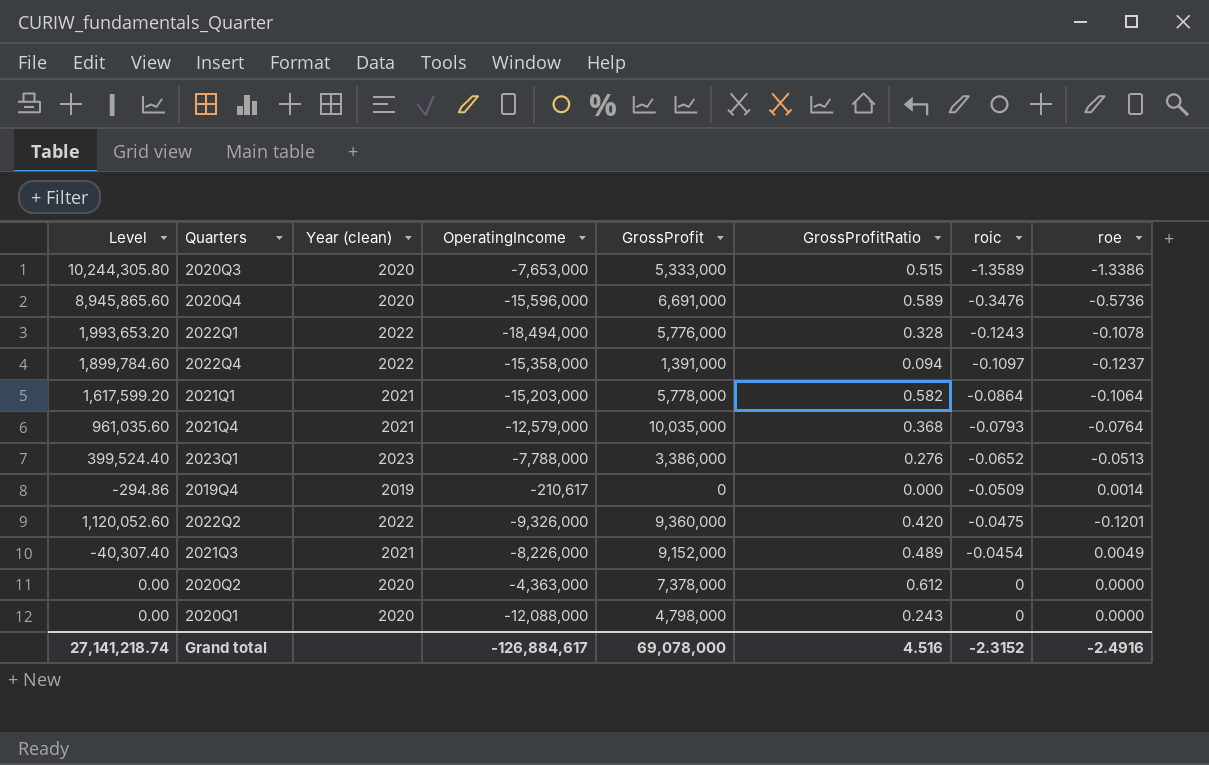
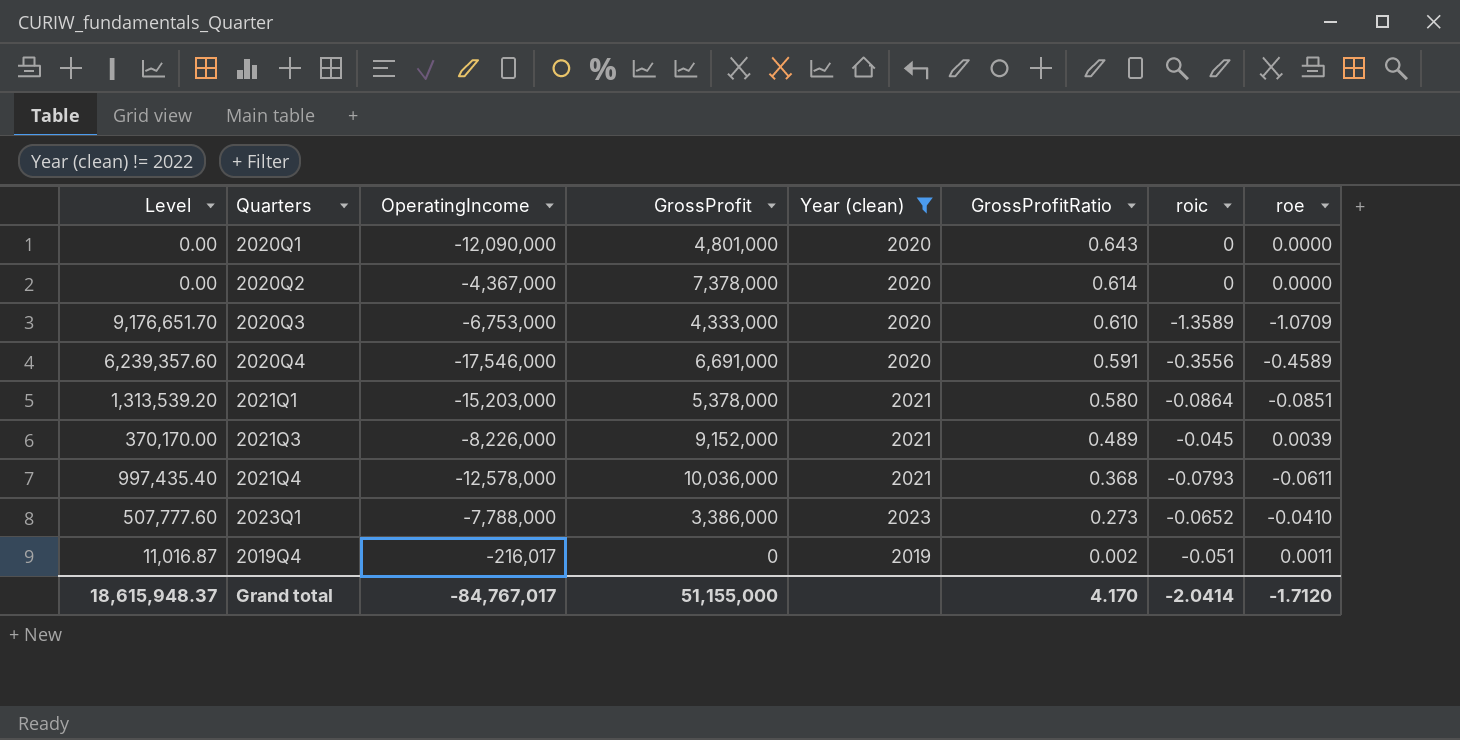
filter: none -> Year (clean) != 2022
row order: roic ascending -> GrossProfitRatio descending
column Level | formula: [OperatingIncome] * [roe] -> [OperatingIncome] * [roic]
column Year (clean) | position: 3 -> 5
2020Q1 | OperatingIncome: -12,088,000 -> -12,090,000
2020Q1 | GrossProfit: 4,798,000 -> 4,801,000
2020Q1 | GrossProfitRatio: 0.243 -> 0.643
2020Q2 | OperatingIncome: -4,363,000 -> -4,367,000
2020Q2 | GrossProfitRatio: 0.612 -> 0.614
2020Q3 | OperatingIncome: -7,653,000 -> -6,753,000
2020Q3 | GrossProfit: 5,333,000 -> 4,333,000
2020Q3 | GrossProfitRatio: 0.515 -> 0.610
2020Q3 | roe: -1.3386 -> -1.0709
2020Q4 | OperatingIncome: -15,596,000 -> -17,546,000
2020Q4 | GrossProfitRatio: 0.589 -> 0.591
2020Q4 | roic: -0.3476 -> -0.3556
2020Q4 | roe: -0.5736 -> -0.4589
2021Q1 | GrossProfit: 5,778,000 -> 5,378,000
2021Q1 | GrossProfitRatio: 0.582 -> 0.580
2021Q1 | roe: -0.1064 -> -0.0851
2021Q3 | roic: -0.0454 -> -0.045
2021Q3 | roe: 0.0049 -> 0.0039
2021Q4 | OperatingIncome: -12,579,000 -> -12,578,000
2021Q4 | GrossProfit: 10,035,000 -> 10,036,000
2021Q4 | roe: -0.0764 -> -0.0611
2023Q1 | GrossProfitRatio: 0.276 -> 0.273
2023Q1 | roe: -0.0513 -> -0.0410
2019Q4 | OperatingIncome: -210,617 -> -216,017
2019Q4 | GrossProfitRatio: 0.000 -> 0.002
2019Q4 | roic: -0.0509 -> -0.051
2019Q4 | roe: 0.0014 -> 0.0011
Grand total | Level: 27,141,218.74 -> 18,615,948.37
Grand total | OperatingIncome: -126,884,617 -> -84,767,017
Grand total | GrossProfit: 69,078,000 -> 51,155,000
Grand total | GrossProfitRatio: 4.516 -> 4.170
Grand total | roic: -2.3152 -> -2.0414
Grand total | roe: -2.4916 -> -1.7120

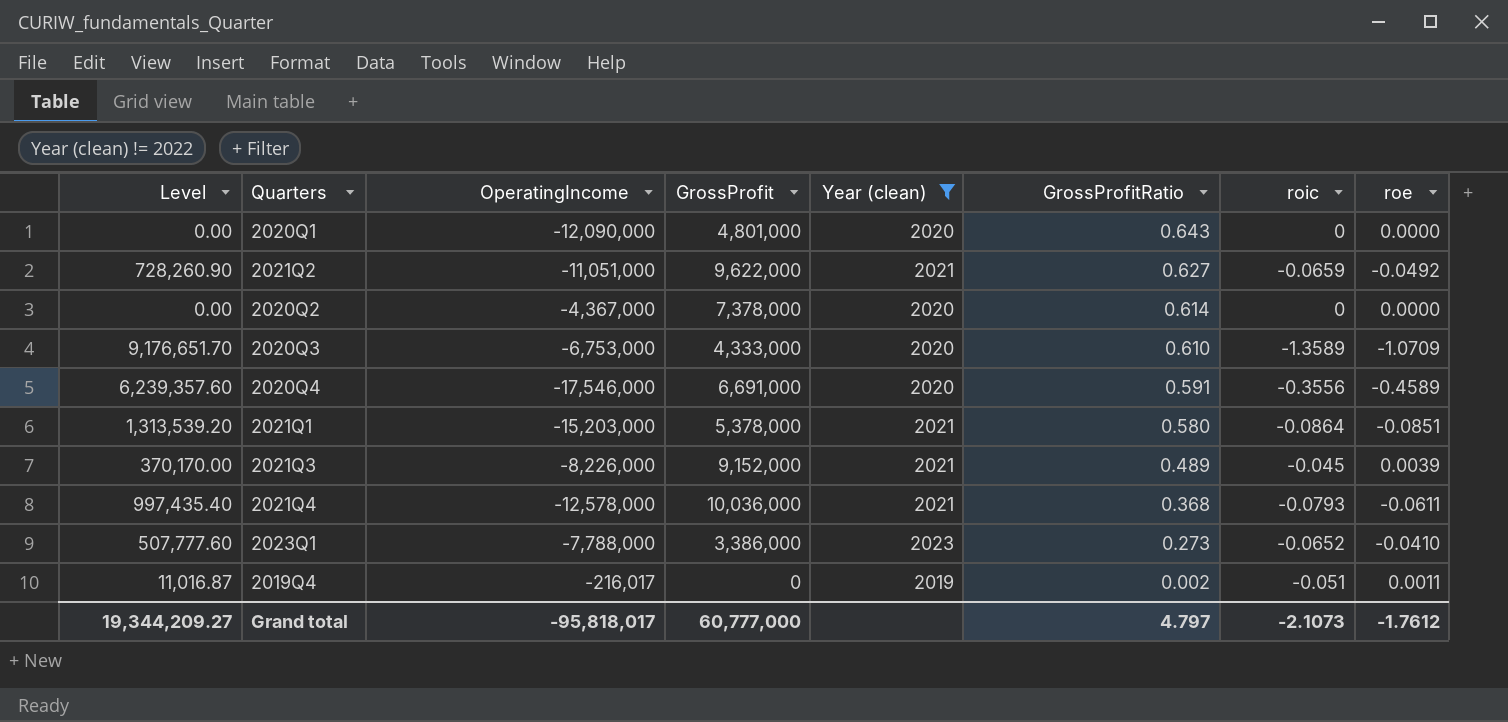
row 2021Q2: none -> 728,260.90 | -11,051,000 | 9,622,000 | 2021 | 0.627 | -0.0659 | -0.0492
Grand total | Level: 18,615,948.37 -> 19,344,209.27
Grand total | OperatingIncome: -84,767,017 -> -95,818,017
Grand total | GrossProfit: 51,155,000 -> 60,777,000
Grand total | GrossProfitRatio: 4.170 -> 4.797
Grand total | roic: -2.0414 -> -2.1073
Grand total | roe: -1.7120 -> -1.7612

